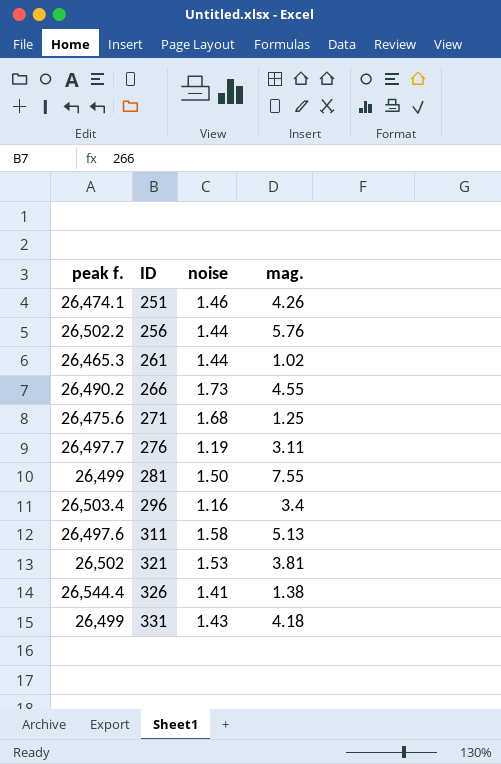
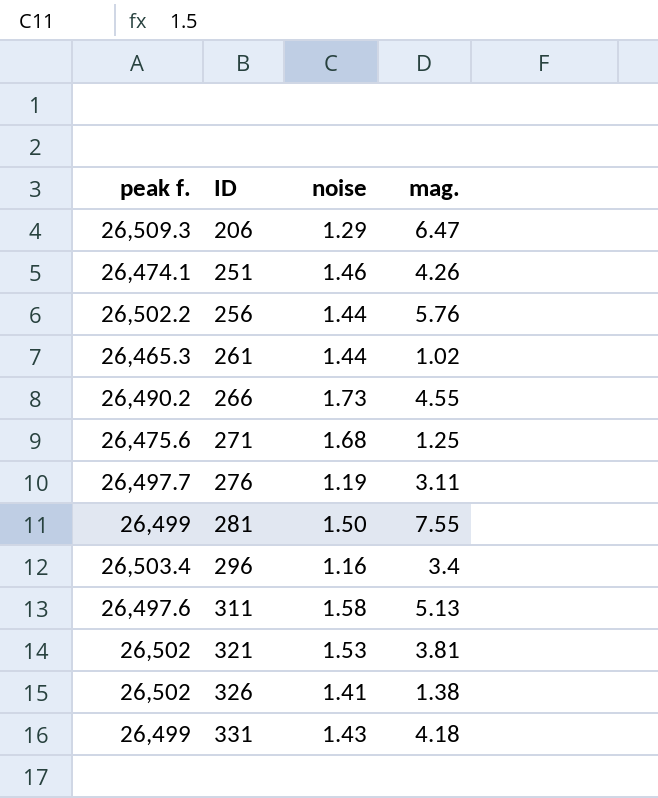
row 206: none -> 26,509.3 | 1.29 | 6.47
326 | peak f.: 26,544.4 -> 26,502

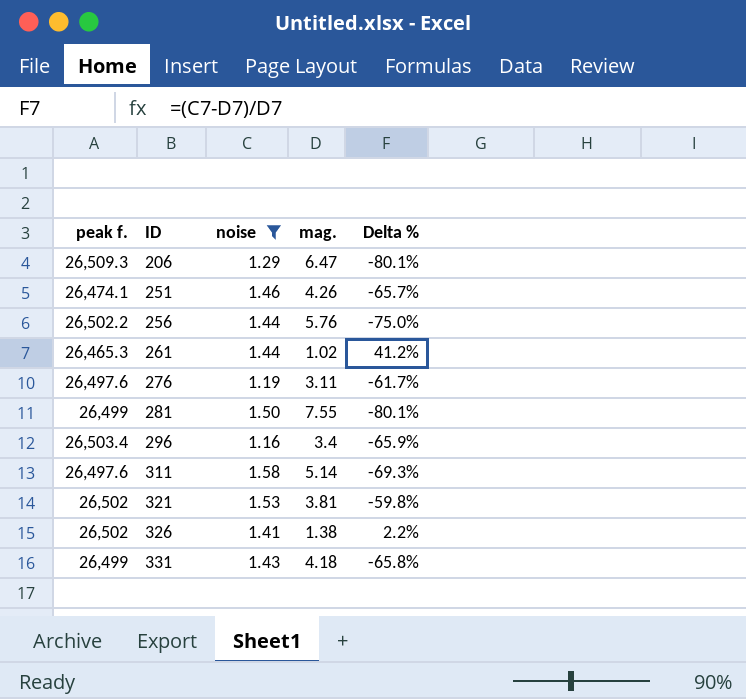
filter: none -> noise <= 1.58
column Delta % | formula: none -> ([noise] - [mag.]) / [mag.]
276 | peak f.: 26,497.7 -> 26,497.6
311 | mag.: 5.13 -> 5.14

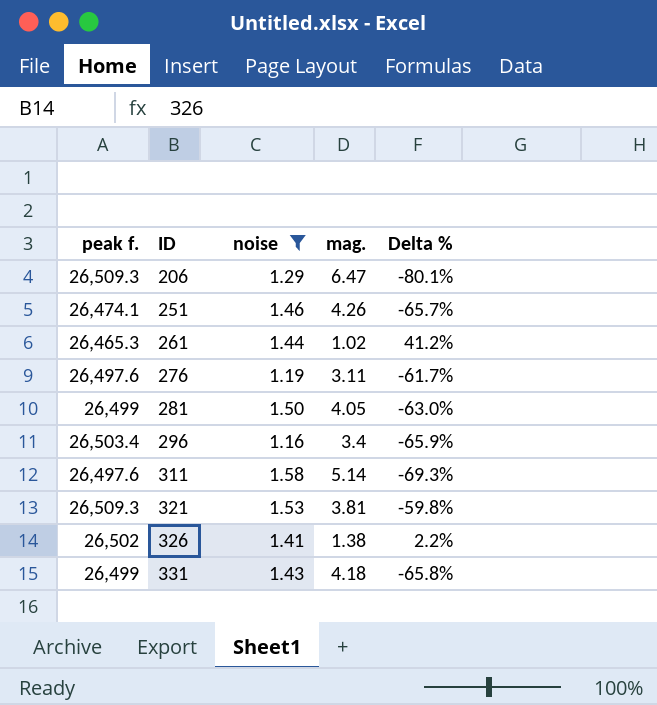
row 256: 26,502.2 | 1.44 | 5.76 | -75.0% -> none
281 | mag.: 7.55 -> 4.05
281 | Delta %: -80.1% -> -63.0%
321 | peak f.: 26,502 -> 26,509.3

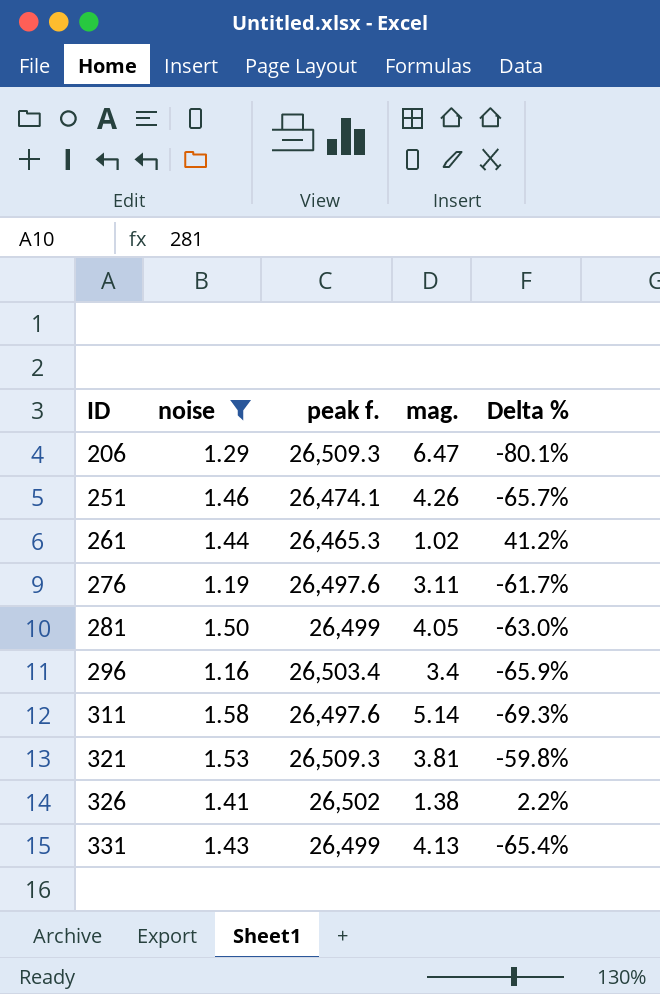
column peak f. | position: 1 -> 3
331 | mag.: 4.18 -> 4.13
331 | Delta %: -65.8% -> -65.4%

